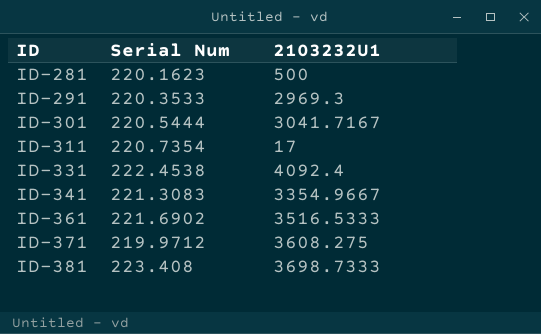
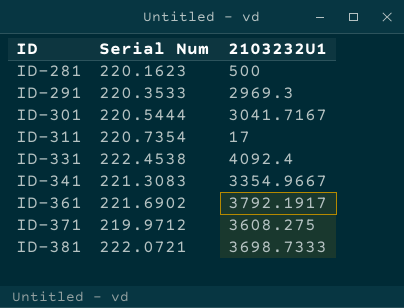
ID-361 | 2103232U1: 3516.5333 -> 3792.1917
ID-381 | Serial Num: 223.408 -> 222.0721

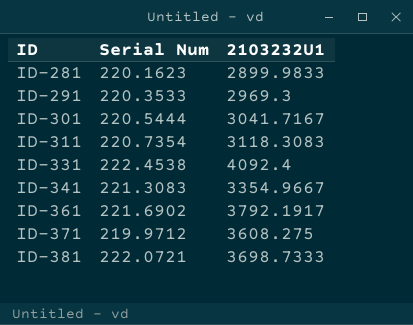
ID-281 | 2103232U1: 500 -> 2899.9833
ID-311 | 2103232U1: 17 -> 3118.3083

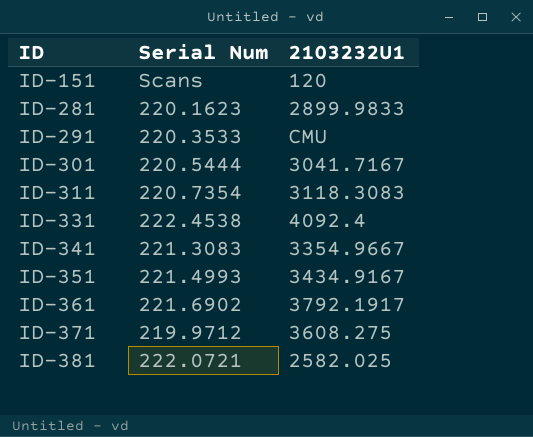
row ID-151: none -> Scans | 120
ID-291 | 2103232U1: 2969.3 -> CMU
row ID-351: none -> 221.4993 | 3434.9167
ID-381 | 2103232U1: 3698.7333 -> 2582.025

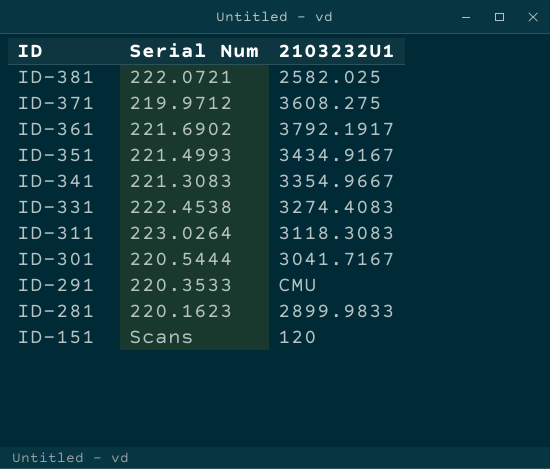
row order: ID ascending -> ID descending
ID-331 | 2103232U1: 4092.4 -> 3274.4083
ID-311 | Serial Num: 220.7354 -> 223.0264

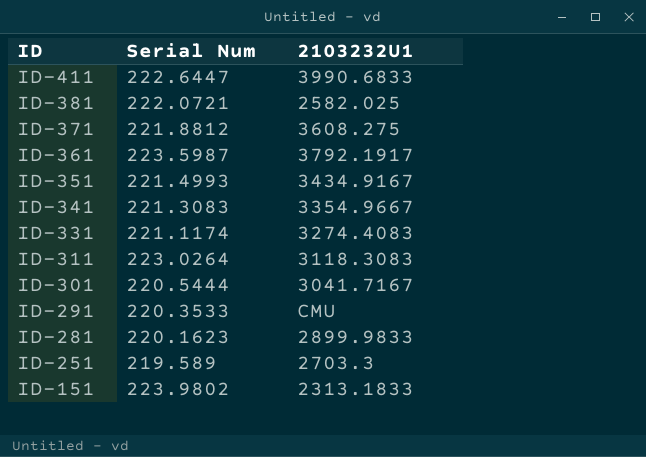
row ID-411: none -> 222.6447 | 3990.6833
ID-371 | Serial Num: 219.9712 -> 221.8812
ID-361 | Serial Num: 221.6902 -> 223.5987
ID-331 | Serial Num: 222.4538 -> 221.1174
row ID-251: none -> 219.589 | 2703.3
ID-151 | Serial Num: Scans -> 223.9802
ID-151 | 2103232U1: 120 -> 2313.1833

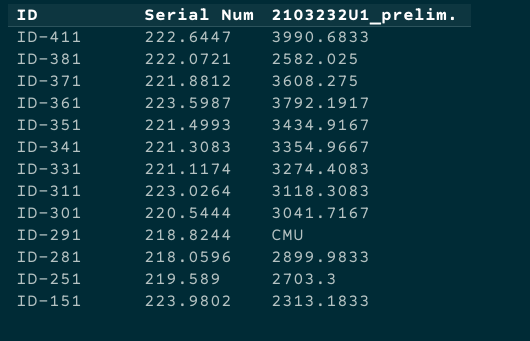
column name: 2103232U1 -> 2103232U1_prelim.
ID-291 | Serial Num: 220.3533 -> 218.8244
ID-281 | Serial Num: 220.1623 -> 218.0596

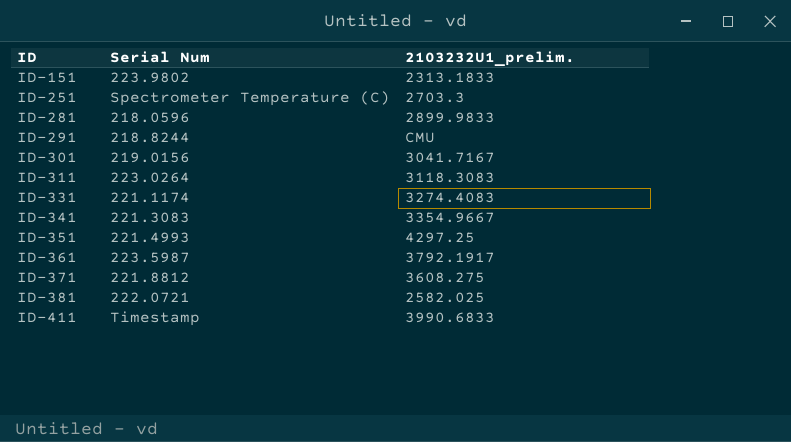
row order: ID descending -> ID ascending
ID-251 | Serial Num: 219.589 -> Spectrometer Temperature (C)
ID-301 | Serial Num: 220.5444 -> 219.0156
ID-351 | 2103232U1_prelim.: 3434.9167 -> 4297.25
ID-411 | Serial Num: 222.6447 -> Timestamp

